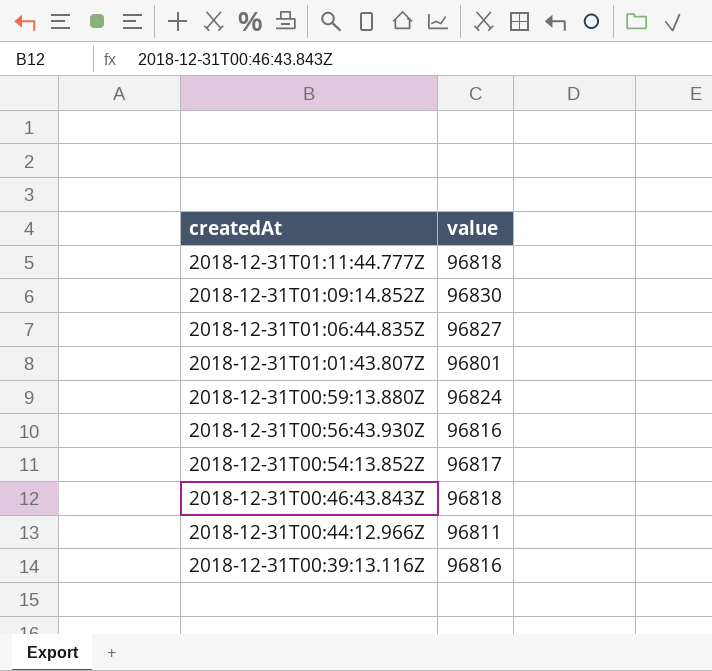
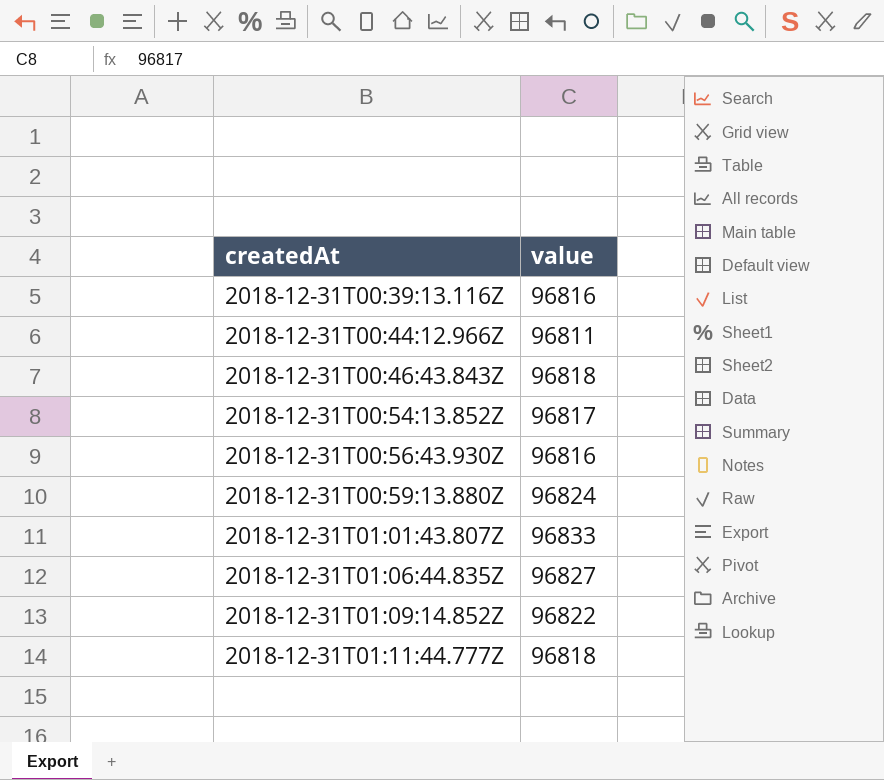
row order: createdAt descending -> createdAt ascending
2018-12-31T01:01:43.807Z | value: 96801 -> 96833
2018-12-31T01:09:14.852Z | value: 96830 -> 96822

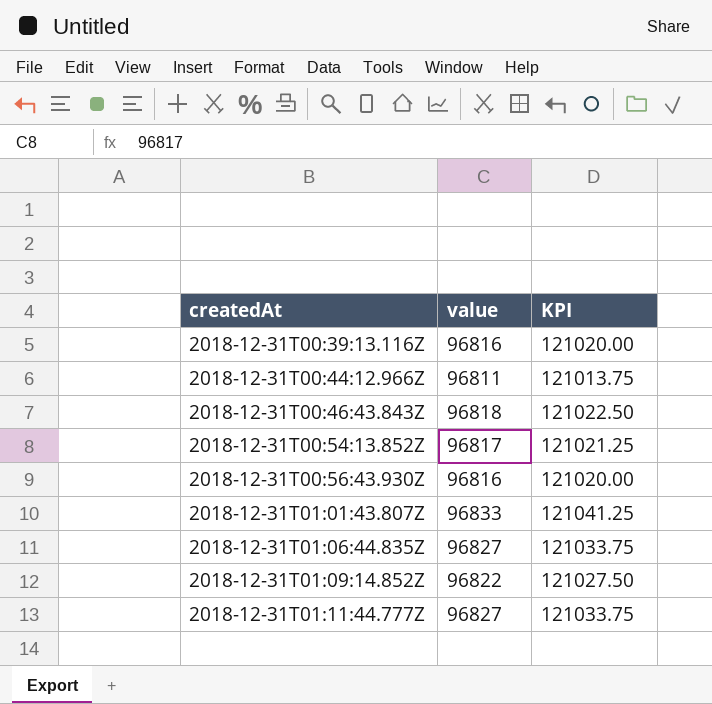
column KPI | formula: none -> [value] * 1.25
row 2018-12-31T00:59:13.880Z: 96824 -> none
2018-12-31T01:11:44.777Z | value: 96818 -> 96827

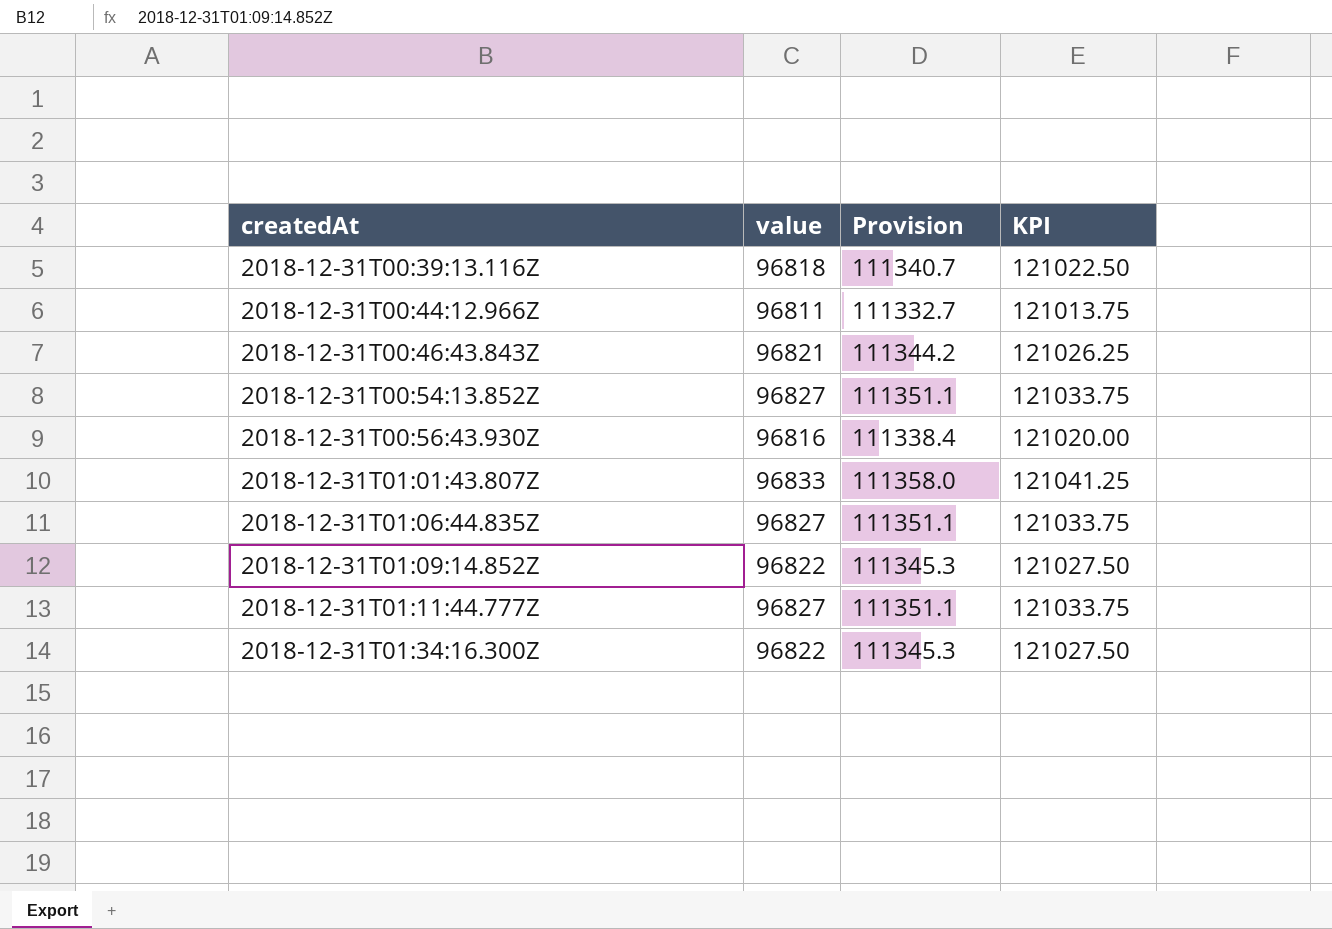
column Provision | formula: none -> [value] * 1.15
2018-12-31T00:39:13.116Z | value: 96816 -> 96818
2018-12-31T00:39:13.116Z | KPI: 121020.00 -> 121022.50
2018-12-31T00:46:43.843Z | value: 96818 -> 96821
2018-12-31T00:46:43.843Z | KPI: 121022.50 -> 121026.25
2018-12-31T00:54:13.852Z | value: 96817 -> 96827
2018-12-31T00:54:13.852Z | KPI: 121021.25 -> 121033.75
row 2018-12-31T01:34:16.300Z: none -> 96822 | 111345.3 | 121027.50

